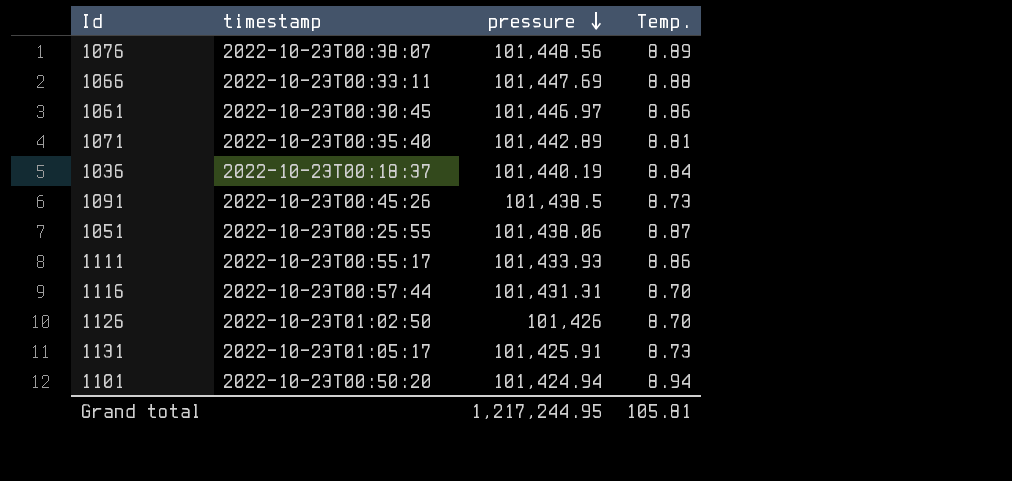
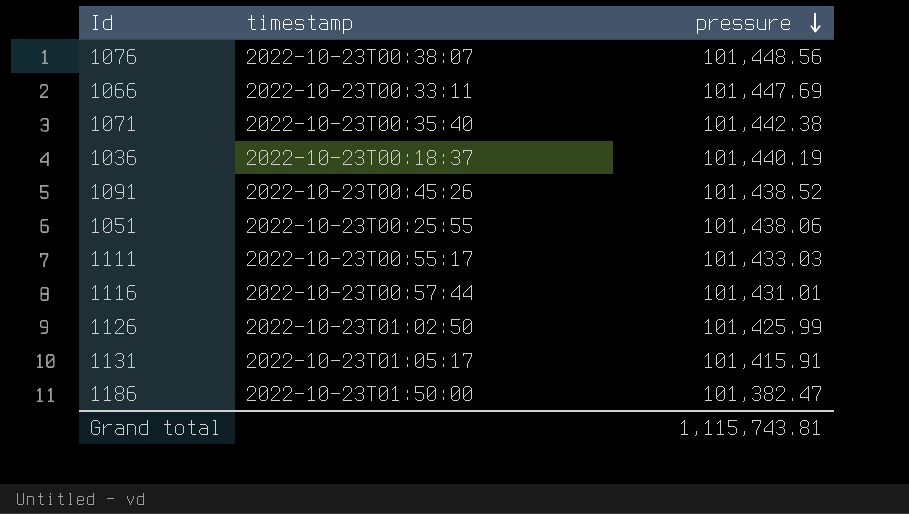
column Temp. | position: 4 -> none
row 1061: 2022-10-23T00:30:45 | 101,446.97 | 8.86 -> none
row 1101: 2022-10-23T00:50:20 | 101,424.94 | 8.94 -> none
1071 | pressure: 101,442.89 -> 101,442.38
1091 | pressure: 101,438.5 -> 101,438.52
1111 | pressure: 101,433.93 -> 101,433.03
1116 | pressure: 101,431.31 -> 101,431.01
1126 | pressure: 101,426 -> 101,425.99
1131 | pressure: 101,425.91 -> 101,415.91
row 1186: none -> 2022-10-23T01:50:00 | 101,382.47
Grand total | pressure: 1,217,244.95 -> 1,115,743.81

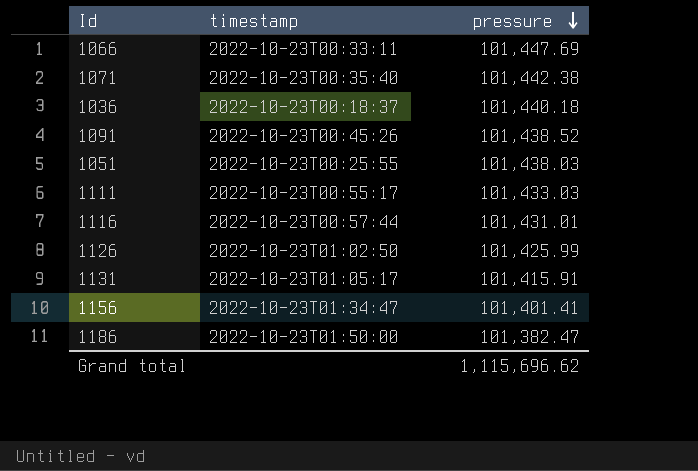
row 1076: 2022-10-23T00:38:07 | 101,448.56 -> none
1036 | pressure: 101,440.19 -> 101,440.18
1051 | pressure: 101,438.06 -> 101,438.03
row 1156: none -> 2022-10-23T01:34:47 | 101,401.41
Grand total | pressure: 1,115,743.81 -> 1,115,696.62

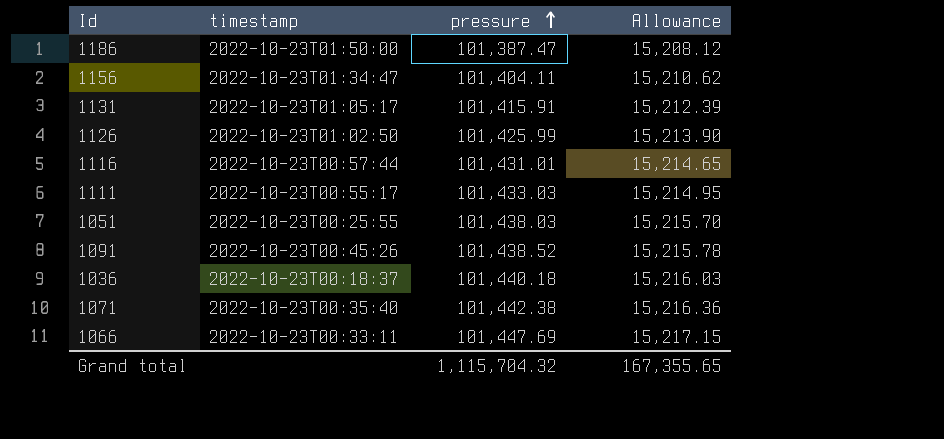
row order: pressure descending -> pressure ascending
column Allowance | formula: none -> [pressure] * 0.15
1186 | pressure: 101,382.47 -> 101,387.47
1156 | pressure: 101,401.41 -> 101,404.11
Grand total | pressure: 1,115,696.62 -> 1,115,704.32

